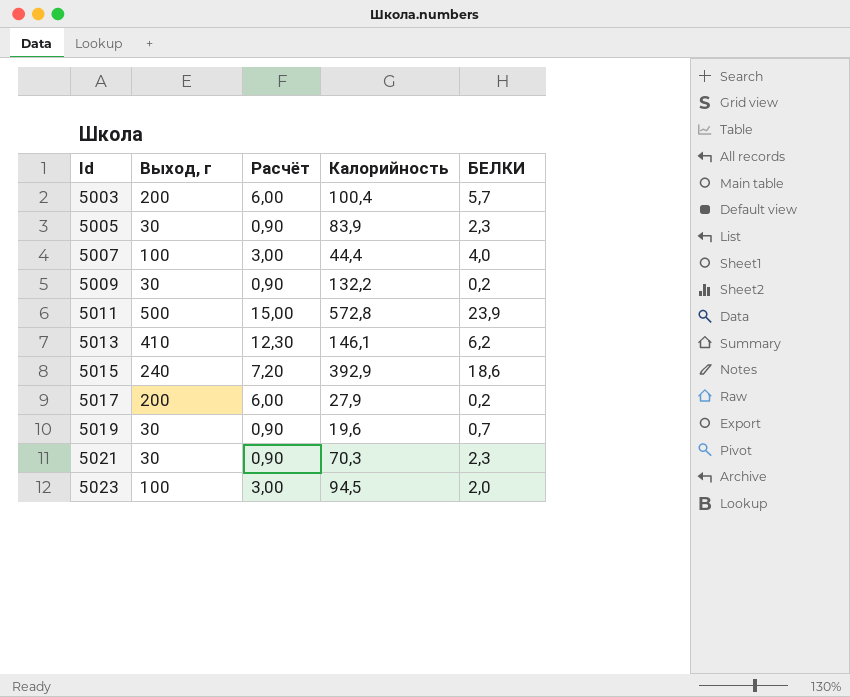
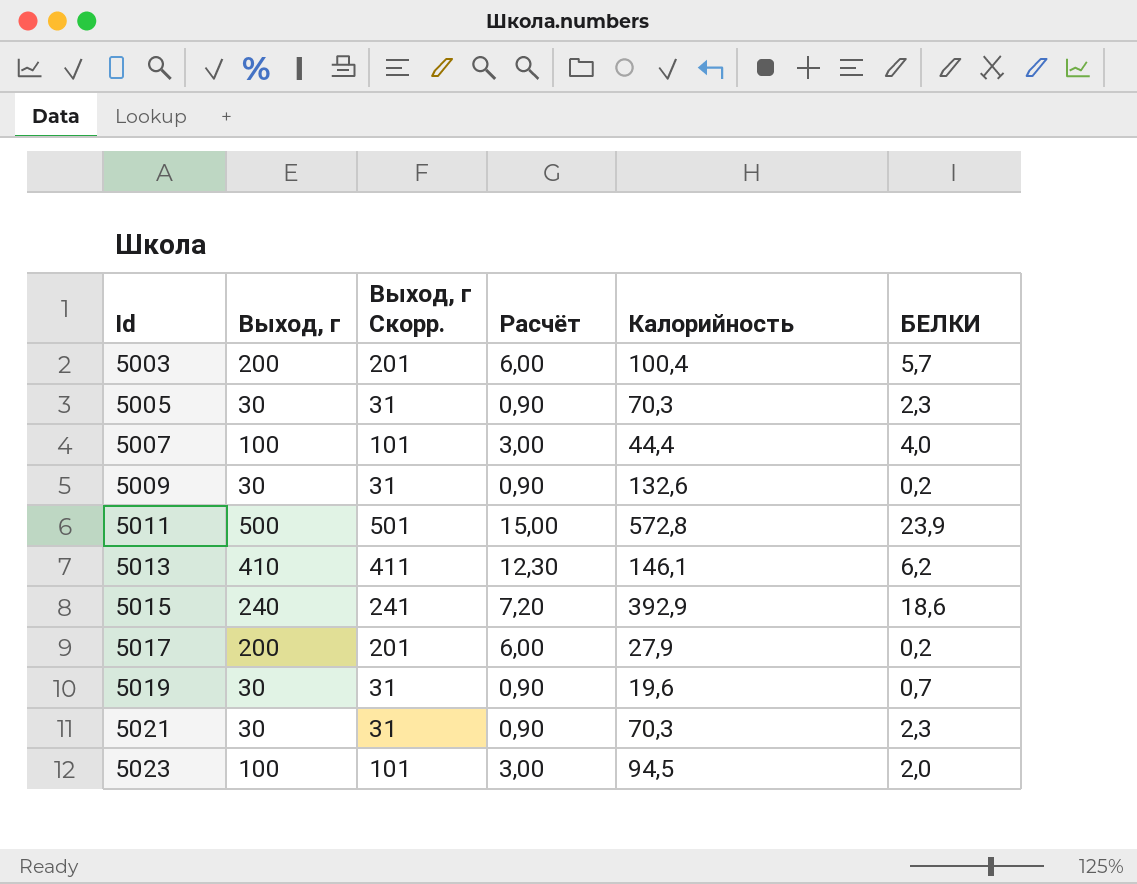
column Выход, г Скорр. | formula: none -> [Выход, г] + 1
5005 | Калорийность: 83,9 -> 70,3
5009 | Калорийность: 132,2 -> 132,6

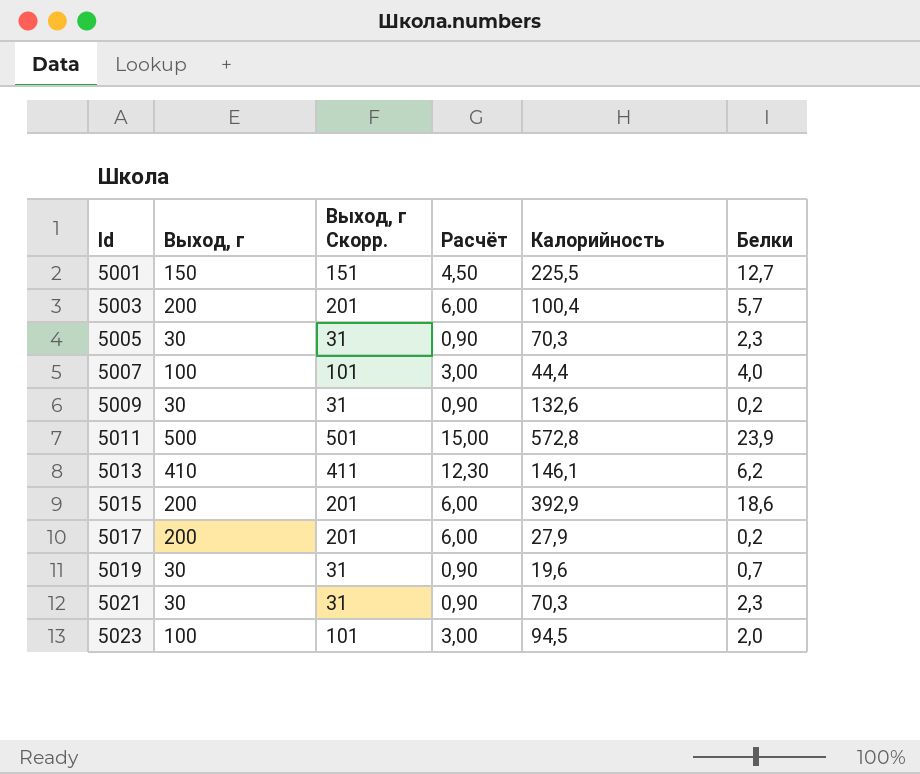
column name: БЕЛКИ -> Белки
row 5001: none -> 150 | 151 | 4,50 | 225,5 | 12,7
5015 | Выход, г: 240 -> 200
5015 | Выход, г Скорр.: 241 -> 201
5015 | Расчёт: 7,20 -> 6,00

